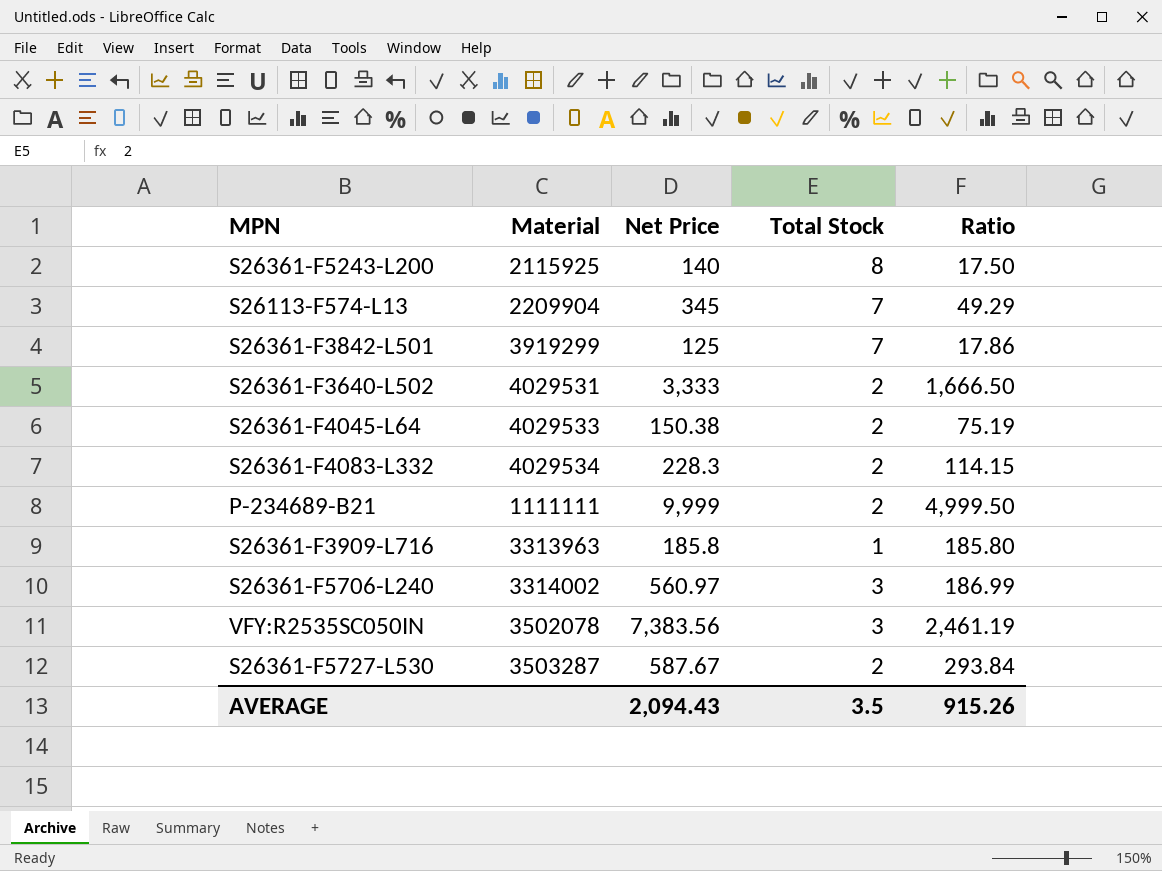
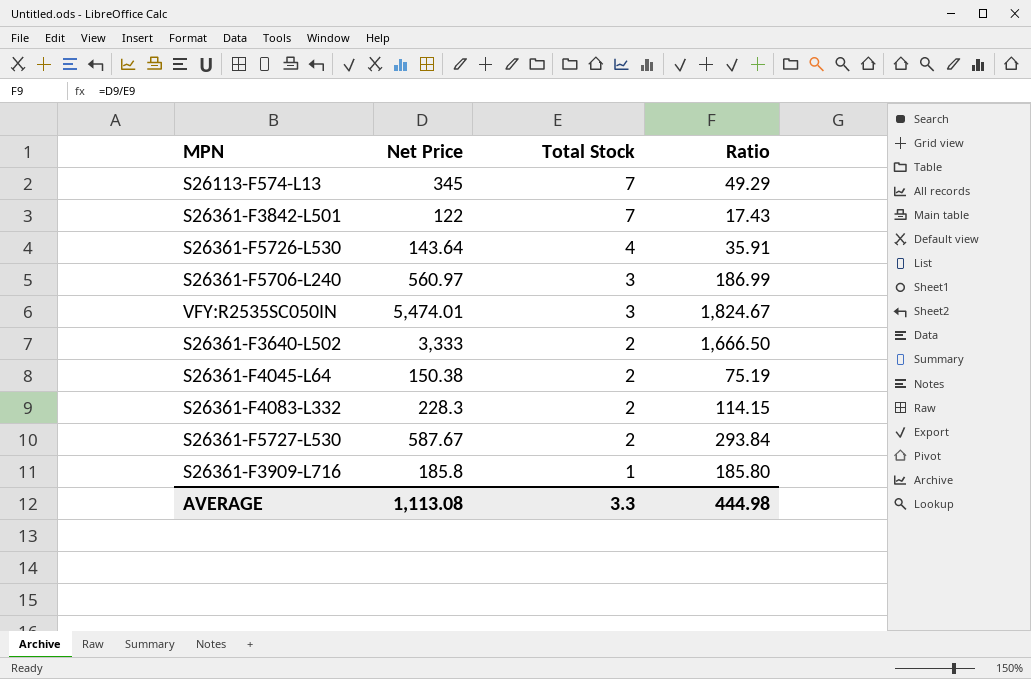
row order: none -> Total Stock descending
column Material | position: 2 -> none
row S26361-F5243-L200: 2115925 | 140 | 8 | 17.50 -> none
row P-234689-B21: 1111111 | 9,999 | 2 | 4,999.50 -> none
S26361-F3842-L501 | Net Price: 125 -> 122
S26361-F3842-L501 | Ratio: 17.86 -> 17.43
row S26361-F5726-L530: none -> 143.64 | 4 | 35.91
VFY:R2535SC050IN | Net Price: 7,383.56 -> 5,474.01
VFY:R2535SC050IN | Ratio: 2,461.19 -> 1,824.67
AVERAGE | Net Price: 2,094.43 -> 1,113.08
AVERAGE | Total Stock: 3.5 -> 3.3
AVERAGE | Ratio: 915.26 -> 444.98

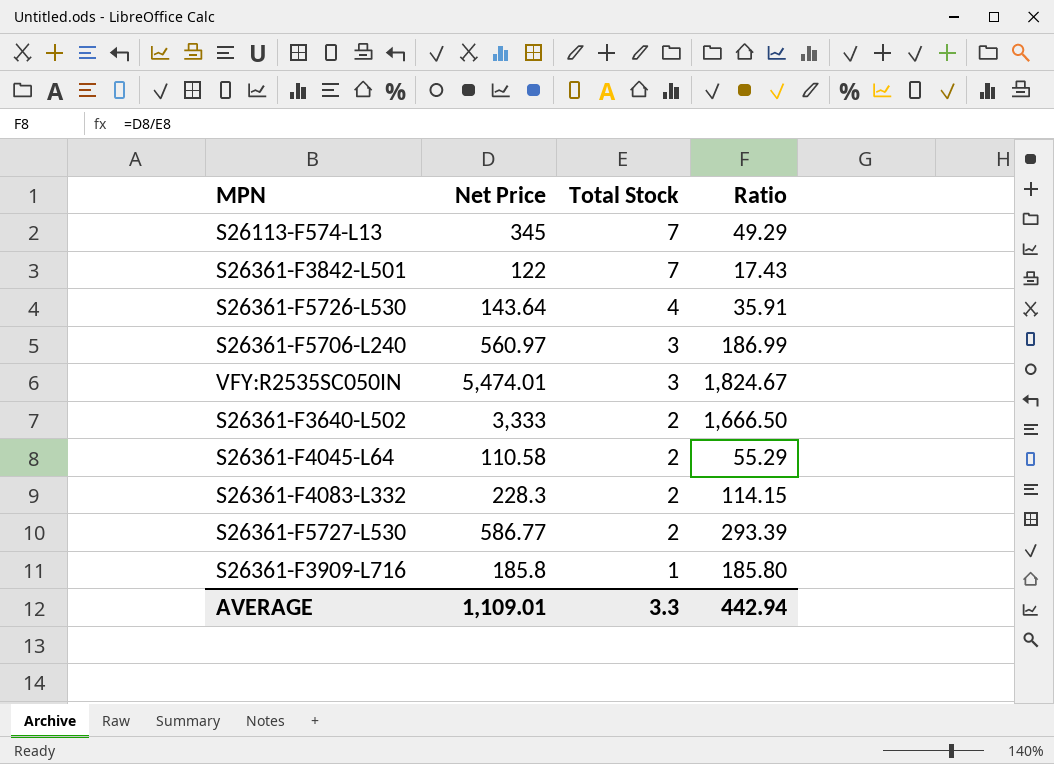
S26361-F4045-L64 | Net Price: 150.38 -> 110.58
S26361-F4045-L64 | Ratio: 75.19 -> 55.29
S26361-F5727-L530 | Net Price: 587.67 -> 586.77
S26361-F5727-L530 | Ratio: 293.84 -> 293.39
AVERAGE | Net Price: 1,113.08 -> 1,109.01
AVERAGE | Ratio: 444.98 -> 442.94

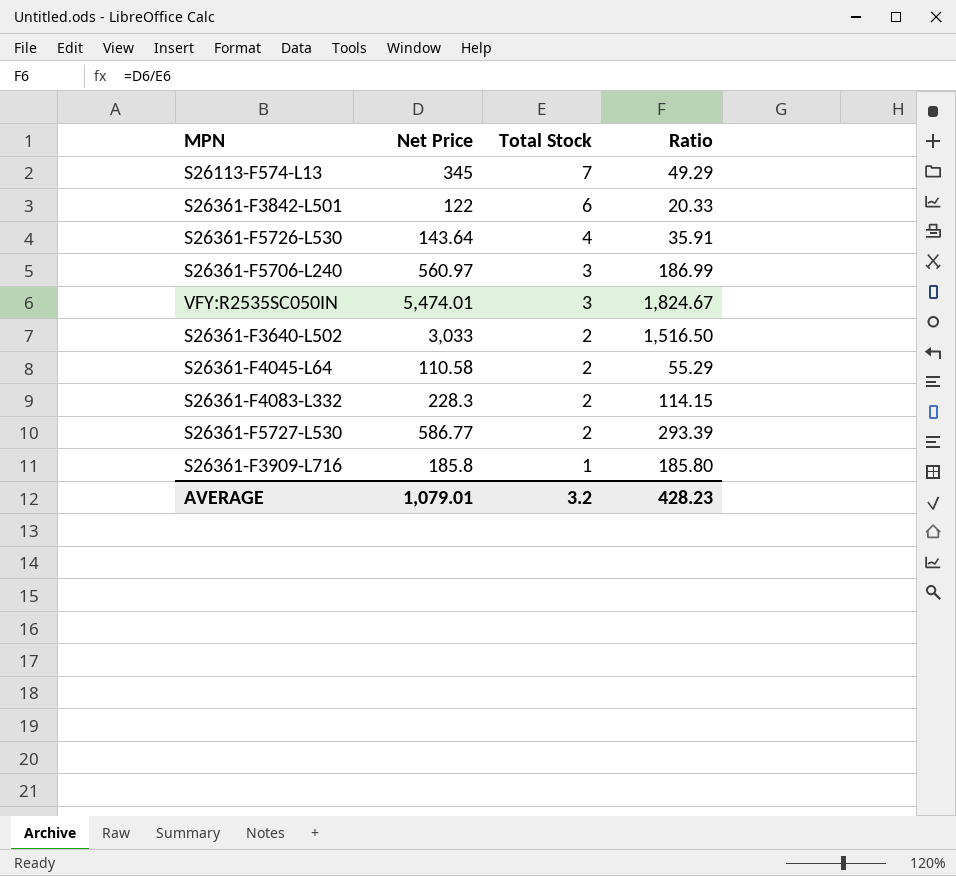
S26361-F3842-L501 | Total Stock: 7 -> 6
S26361-F3842-L501 | Ratio: 17.43 -> 20.33
S26361-F3640-L502 | Net Price: 3,333 -> 3,033
S26361-F3640-L502 | Ratio: 1,666.50 -> 1,516.50
AVERAGE | Net Price: 1,109.01 -> 1,079.01
AVERAGE | Total Stock: 3.3 -> 3.2
AVERAGE | Ratio: 442.94 -> 428.23

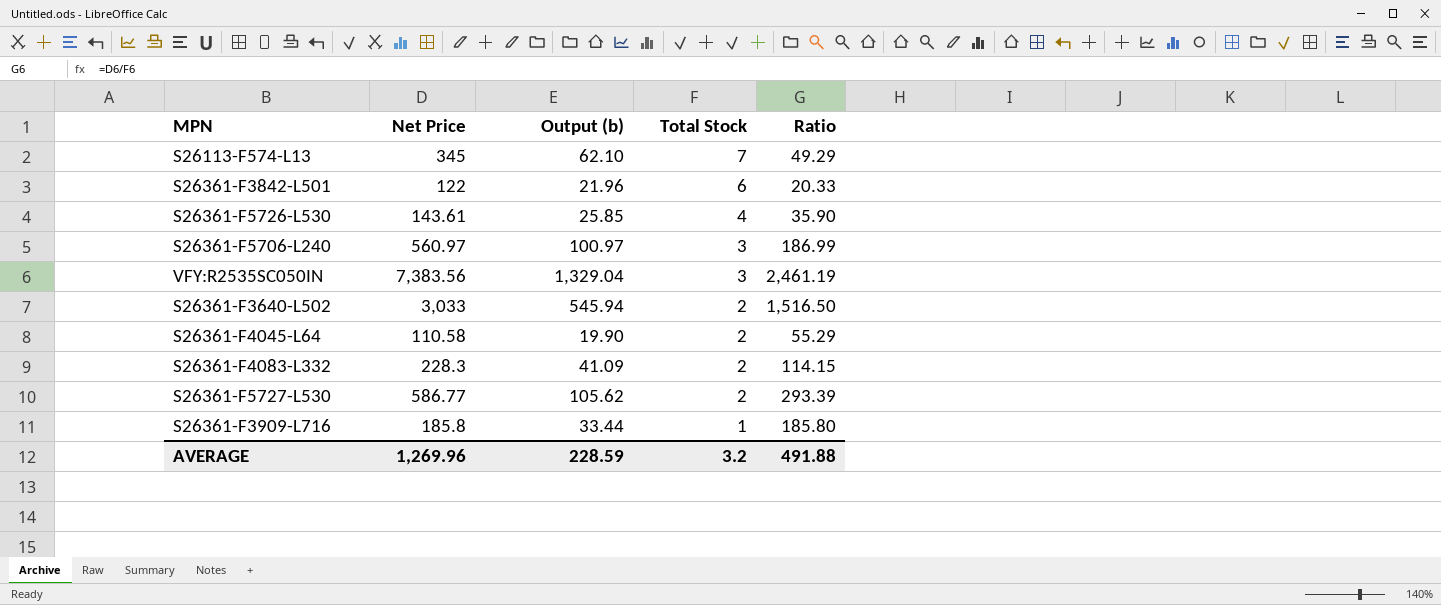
column Output (b) | formula: none -> [Net Price] * 0.18
S26361-F5726-L530 | Net Price: 143.64 -> 143.61
S26361-F5726-L530 | Ratio: 35.91 -> 35.90
VFY:R2535SC050IN | Net Price: 5,474.01 -> 7,383.56
VFY:R2535SC050IN | Ratio: 1,824.67 -> 2,461.19
AVERAGE | Net Price: 1,079.01 -> 1,269.96
AVERAGE | Ratio: 428.23 -> 491.88

